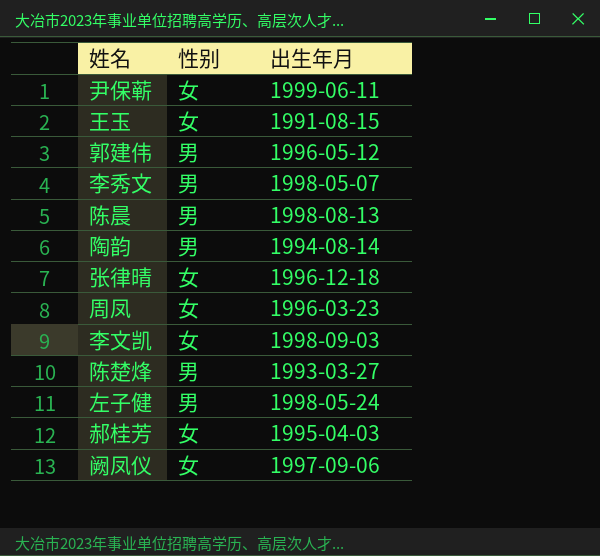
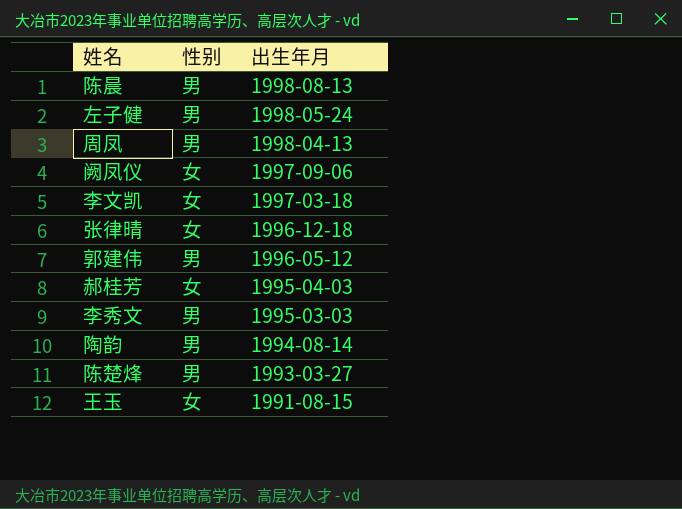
row order: none -> 出生年月 descending
row 尹保蕲: 女 | 1999-06-11 -> none
周凤 | 性别: 女 -> 男
周凤 | 出生年月: 1996-03-23 -> 1998-04-13
李文凯 | 出生年月: 1998-09-03 -> 1997-03-18
李秀文 | 出生年月: 1998-05-07 -> 1995-03-03

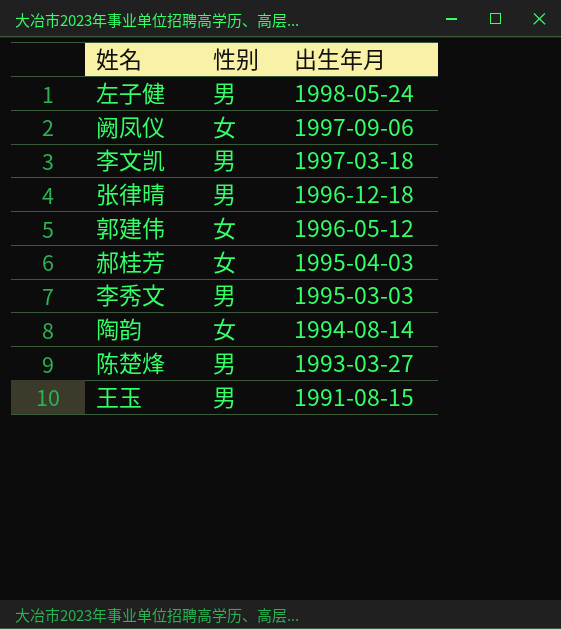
row 陈晨: 男 | 1998-08-13 -> none
row 周凤: 男 | 1998-04-13 -> none
李文凯 | 性别: 女 -> 男
张律晴 | 性别: 女 -> 男
郭建伟 | 性别: 男 -> 女
陶韵 | 性别: 男 -> 女
王玉 | 性别: 女 -> 男

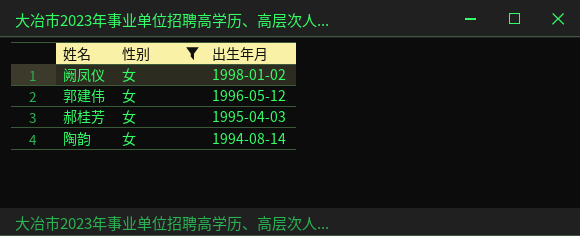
filter: none -> 性别 = 女
阙凤仪 | 出生年月: 1997-09-06 -> 1998-01-02

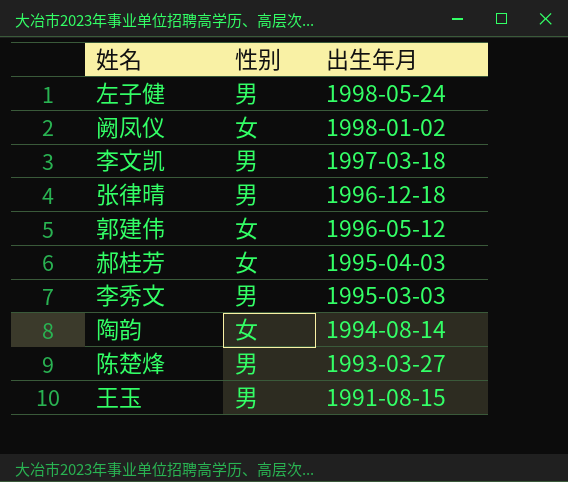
filter: 性别 = 女 -> none

